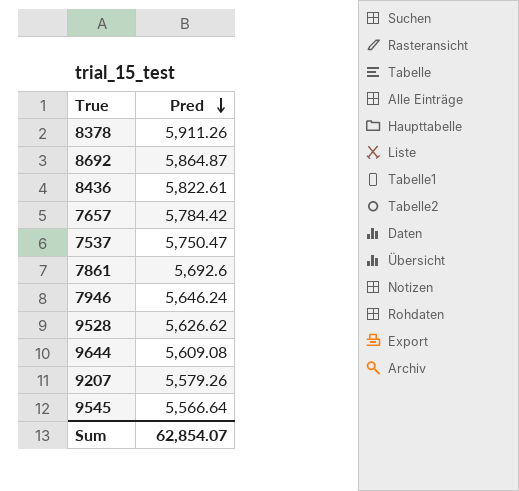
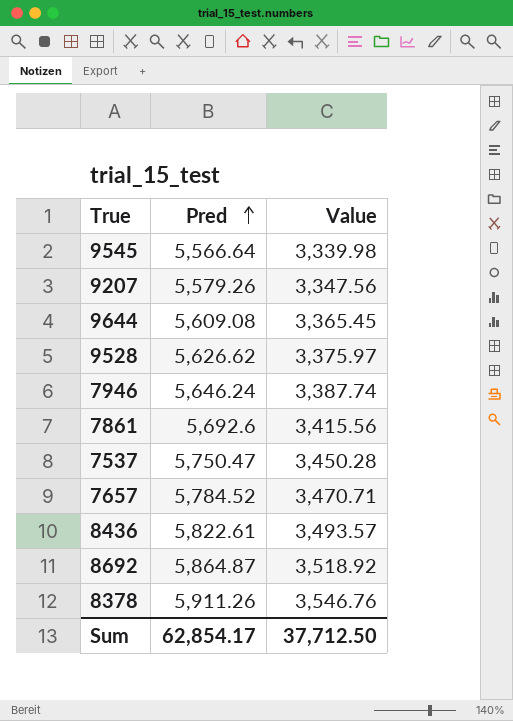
row order: Pred descending -> Pred ascending
column Value | formula: none -> [Pred] * 0.6
7657 | Pred: 5,784.42 -> 5,784.52
Sum | Pred: 62,854.07 -> 62,854.17

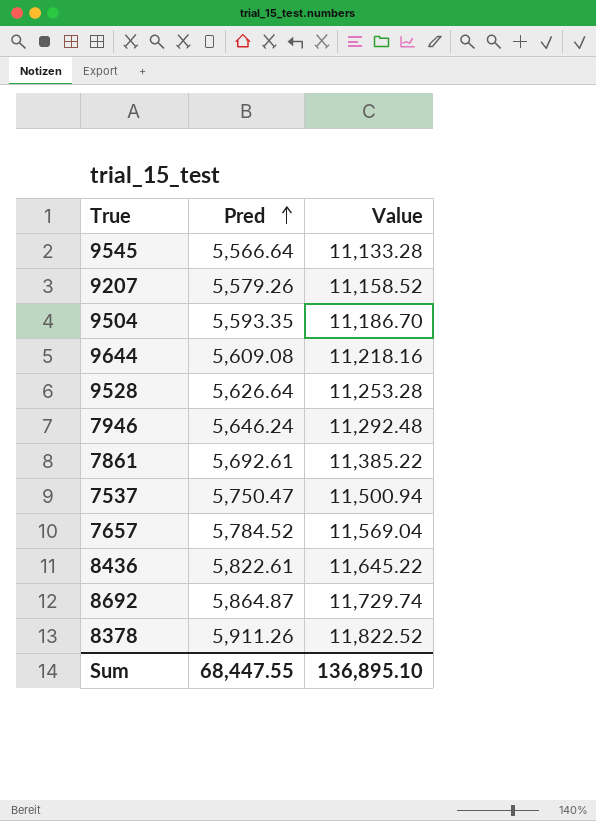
column Value | formula: [Pred] * 0.6 -> [Pred] * 2
row 9504: none -> 5,593.35 | 11,186.70
9528 | Pred: 5,626.62 -> 5,626.64
7861 | Pred: 5,692.6 -> 5,692.61
Sum | Pred: 62,854.17 -> 68,447.55
Sum | Value: 37,712.50 -> 136,895.10

